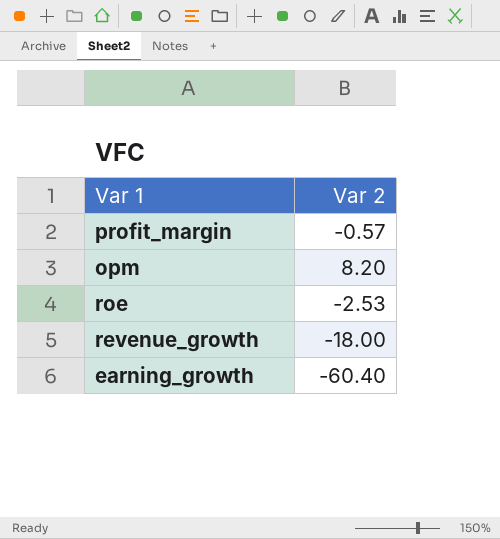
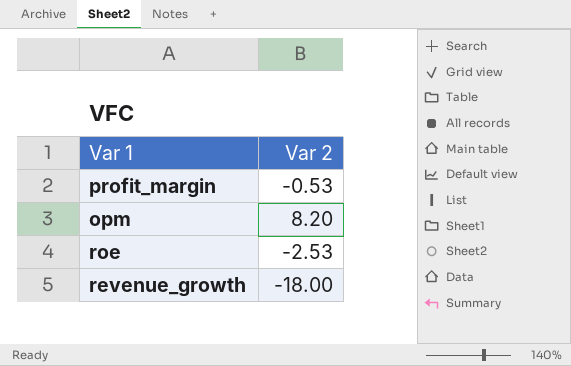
row earning_growth: -60.40 -> none
profit_margin | Var 2: -0.57 -> -0.53

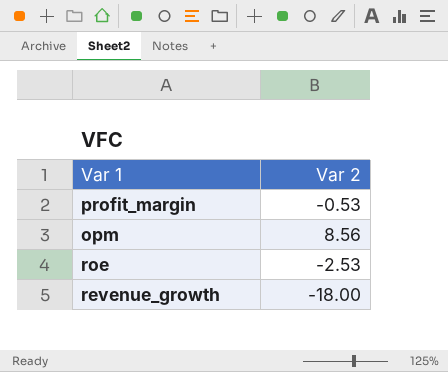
opm | Var 2: 8.20 -> 8.56

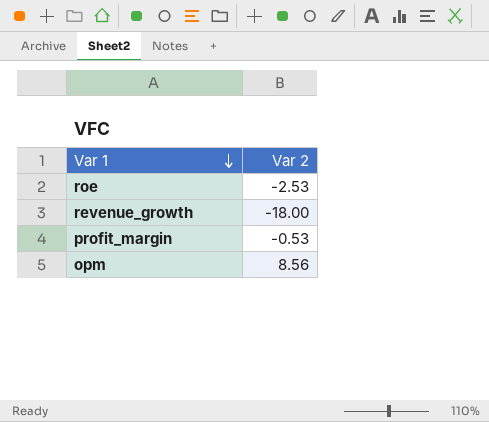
row order: none -> Var 1 descending

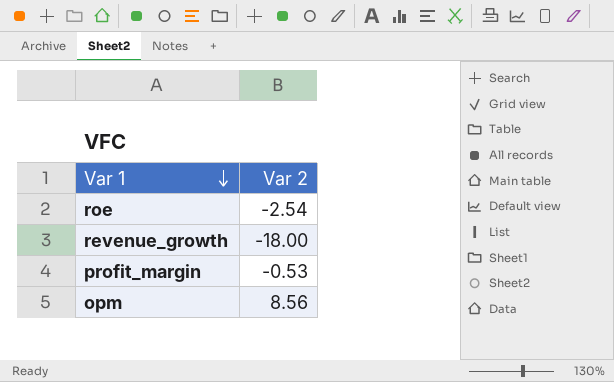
roe | Var 2: -2.53 -> -2.54

